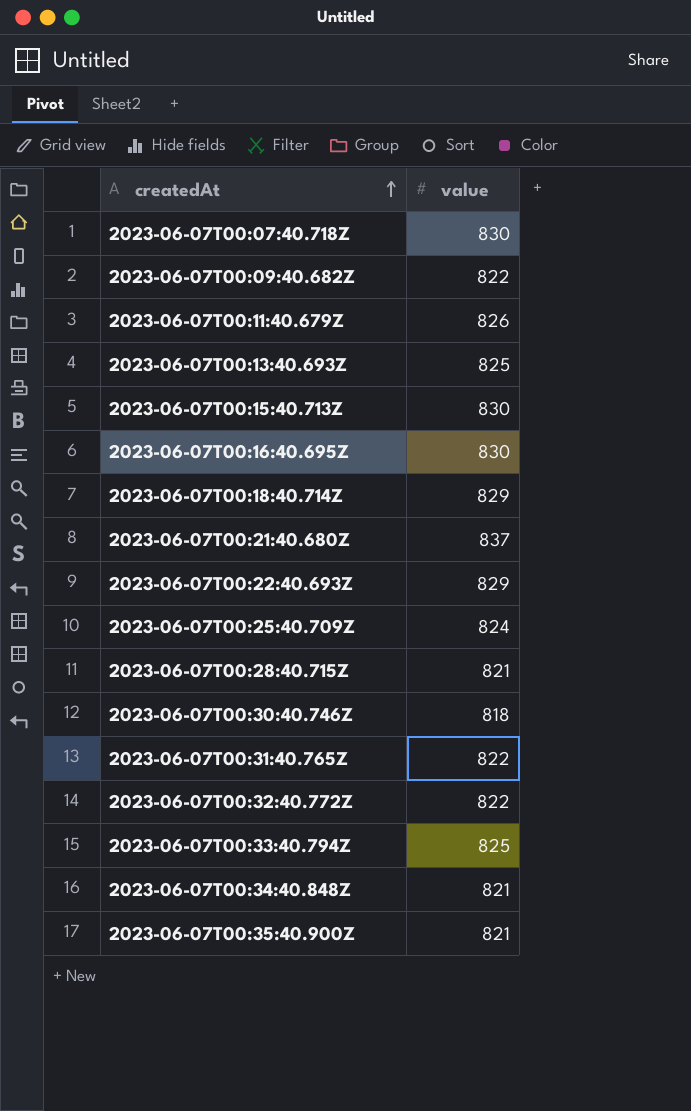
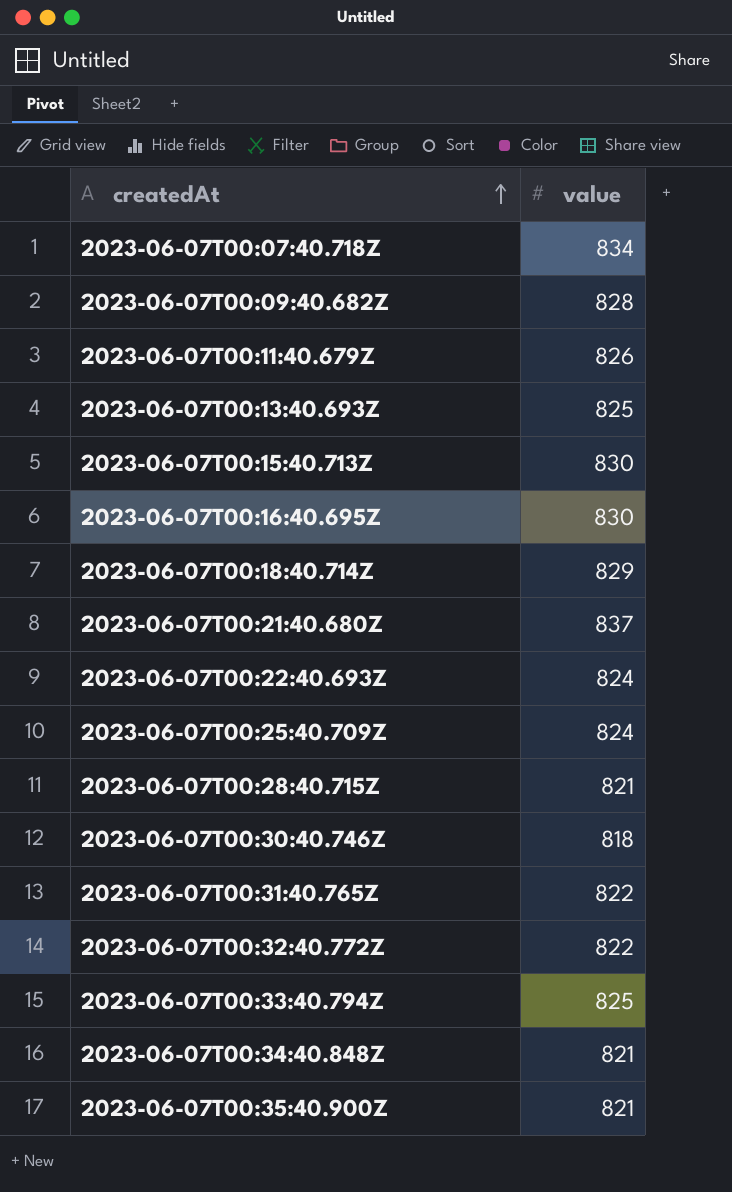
2023-06-07T00:07:40.718Z | value: 830 -> 834
2023-06-07T00:09:40.682Z | value: 822 -> 828
2023-06-07T00:22:40.693Z | value: 829 -> 824

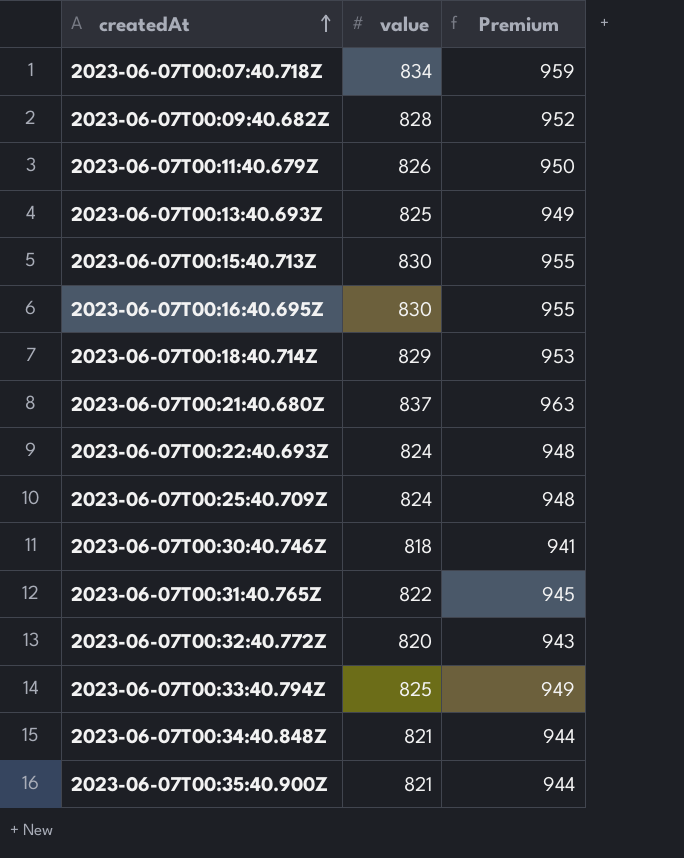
column Premium | formula: none -> [value] * 1.15
row 2023-06-07T00:28:40.715Z: 821 -> none
2023-06-07T00:32:40.772Z | value: 822 -> 820

